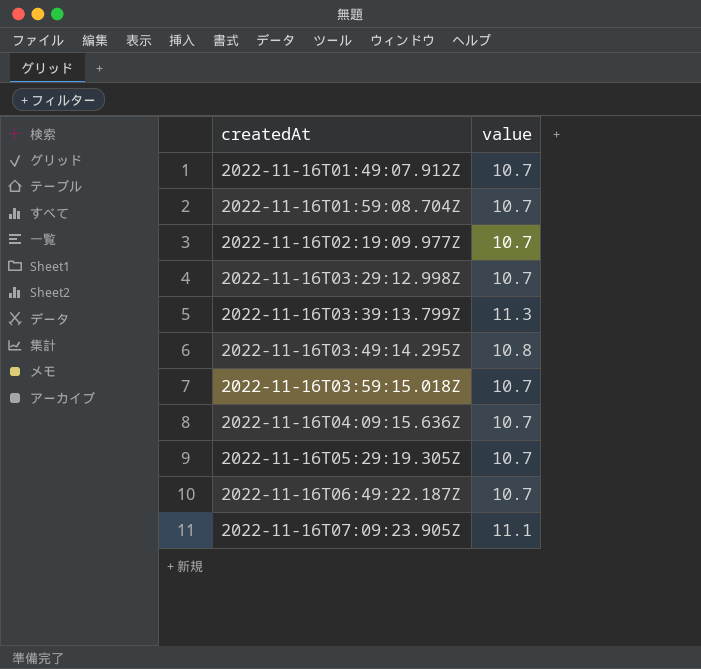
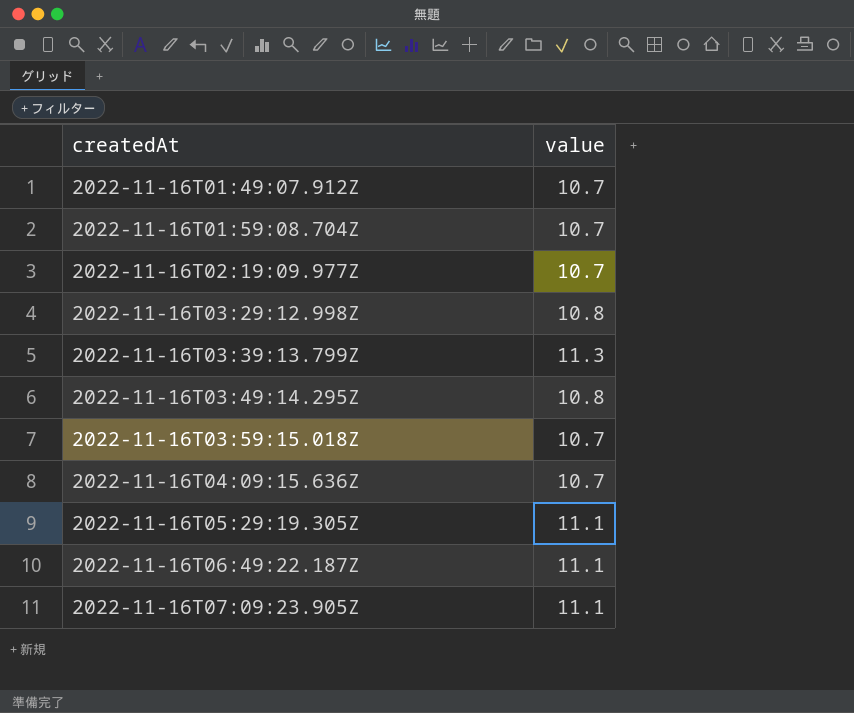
2022-11-16T03:29:12.998Z | value: 10.7 -> 10.8
2022-11-16T05:29:19.305Z | value: 10.7 -> 11.1
2022-11-16T06:49:22.187Z | value: 10.7 -> 11.1

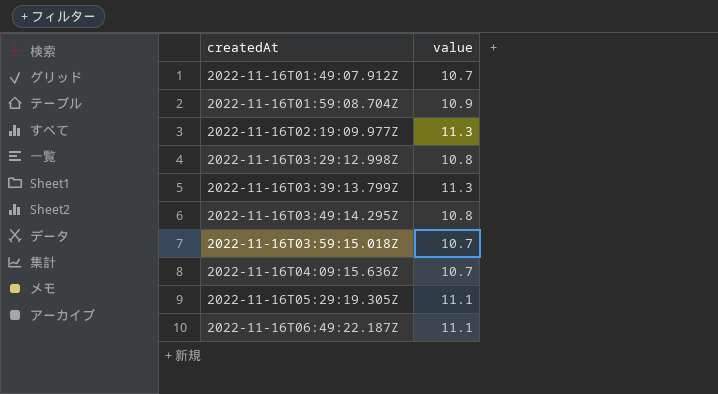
row 2022-11-16T07:09:23.905Z: 11.1 -> none
2022-11-16T01:59:08.704Z | value: 10.7 -> 10.9
2022-11-16T02:19:09.977Z | value: 10.7 -> 11.3

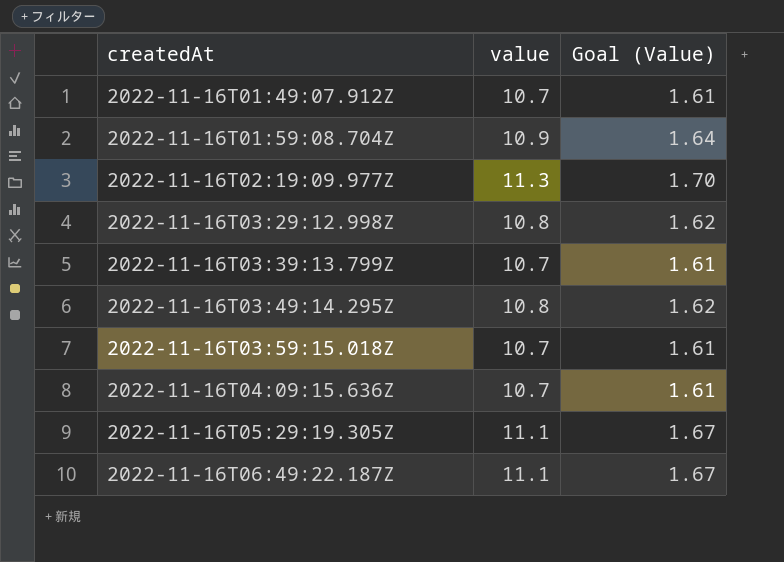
column Goal (Value) | formula: none -> [value] * 0.15
2022-11-16T03:39:13.799Z | value: 11.3 -> 10.7

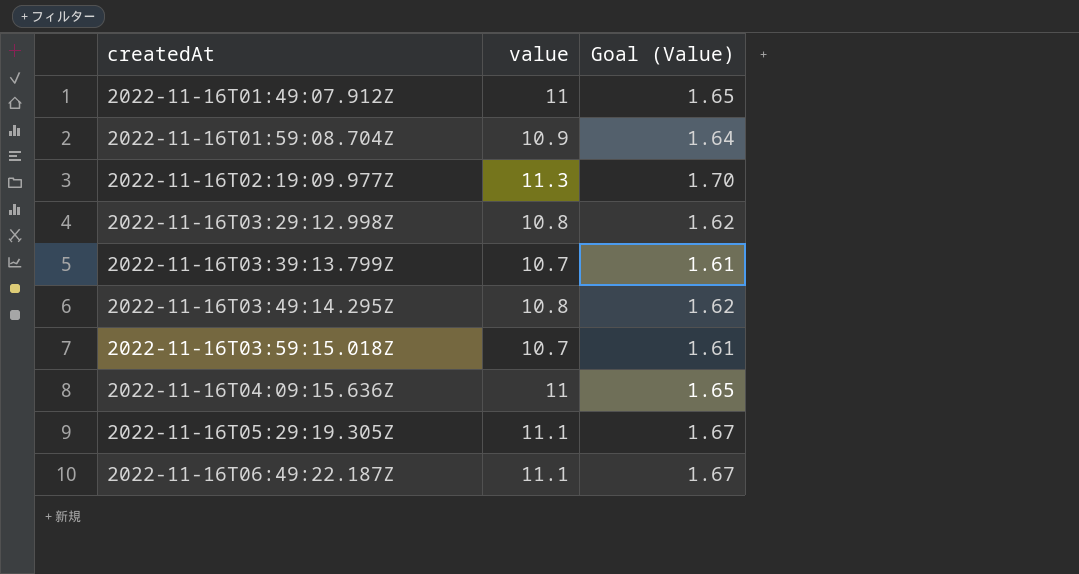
2022-11-16T01:49:07.912Z | value: 10.7 -> 11
2022-11-16T01:49:07.912Z | Goal (Value): 1.61 -> 1.65
2022-11-16T04:09:15.636Z | value: 10.7 -> 11
2022-11-16T04:09:15.636Z | Goal (Value): 1.61 -> 1.65

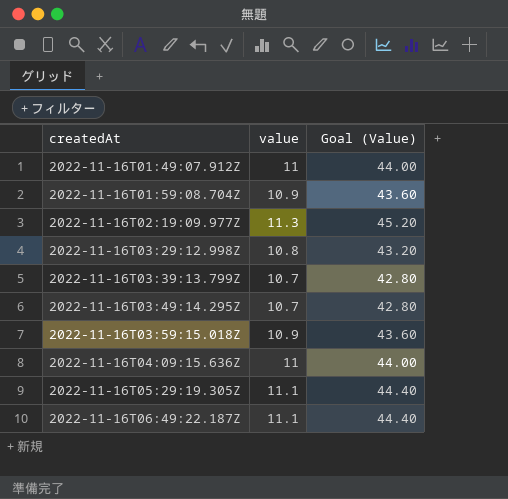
column Goal (Value) | formula: [value] * 0.15 -> [value] * 4
2022-11-16T03:49:14.295Z | value: 10.8 -> 10.7
2022-11-16T03:59:15.018Z | value: 10.7 -> 10.9

